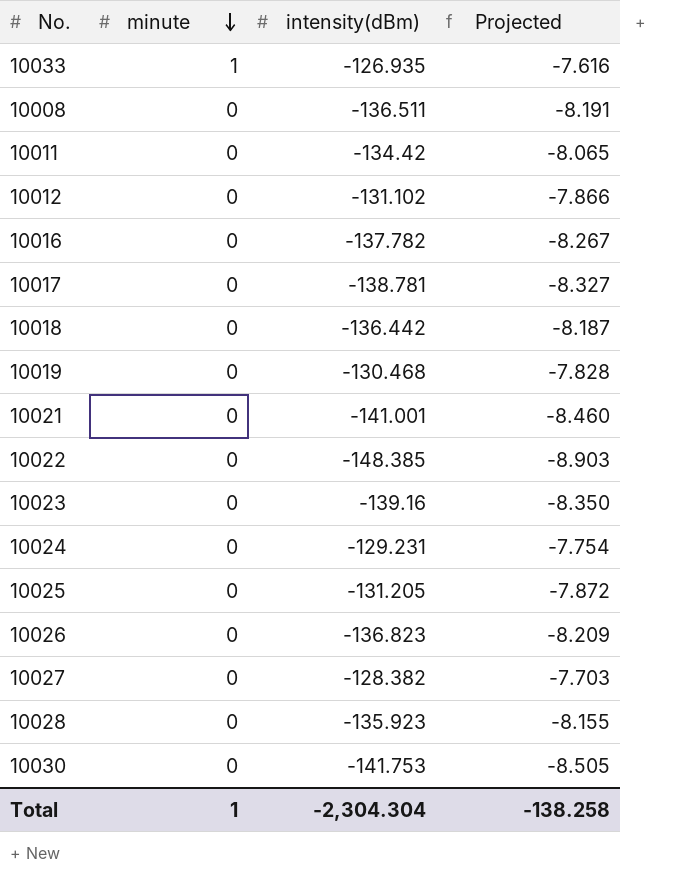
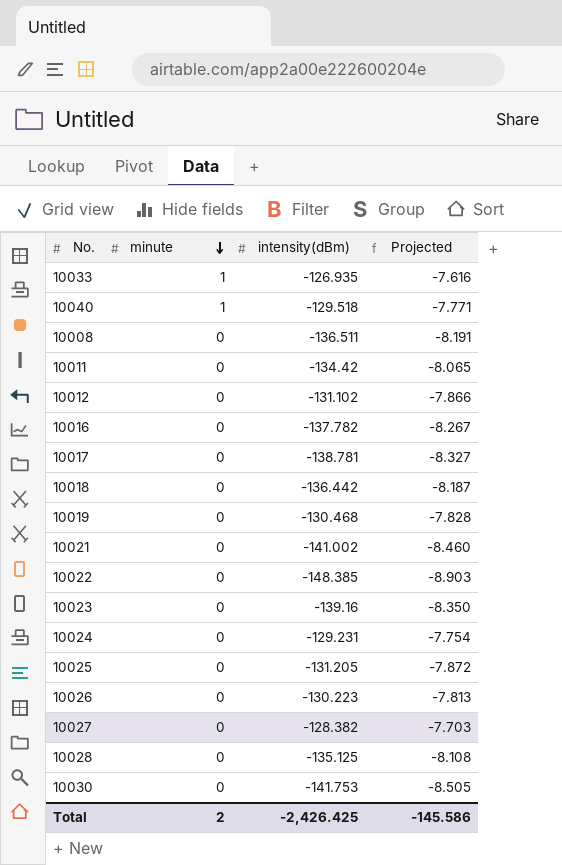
row 10040: none -> 1 | -129.518 | -7.771
10021 | intensity(dBm): -141.001 -> -141.002
10026 | intensity(dBm): -136.823 -> -130.223
10026 | Projected: -8.209 -> -7.813
10028 | intensity(dBm): -135.923 -> -135.125
10028 | Projected: -8.155 -> -8.108
Total | minute: 1 -> 2
Total | intensity(dBm): -2,304.304 -> -2,426.425
Total | Projected: -138.258 -> -145.586

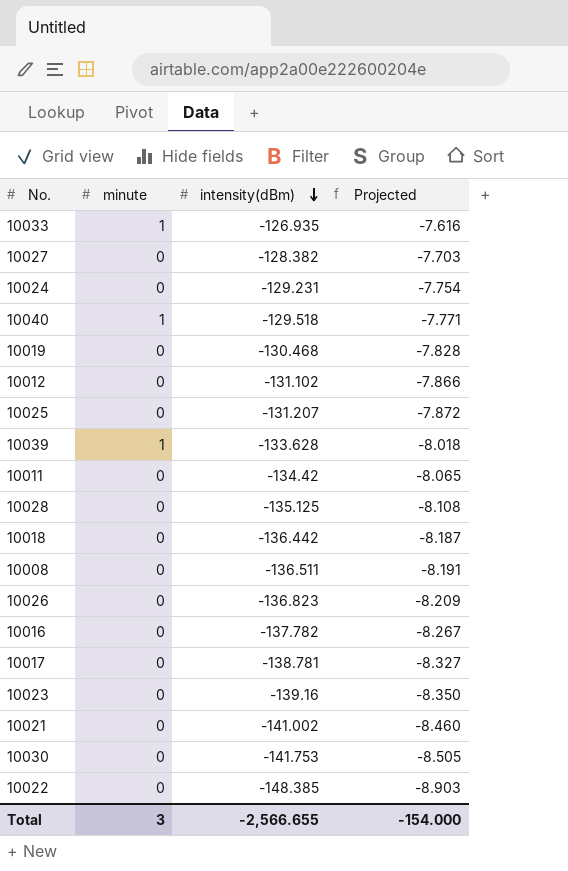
row order: minute descending -> intensity(dBm) descending
10025 | intensity(dBm): -131.205 -> -131.207
row 10039: none -> 1 | -133.628 | -8.018
10026 | intensity(dBm): -130.223 -> -136.823
10026 | Projected: -7.813 -> -8.209
Total | minute: 2 -> 3
Total | intensity(dBm): -2,426.425 -> -2,566.655
Total | Projected: -145.586 -> -154.000

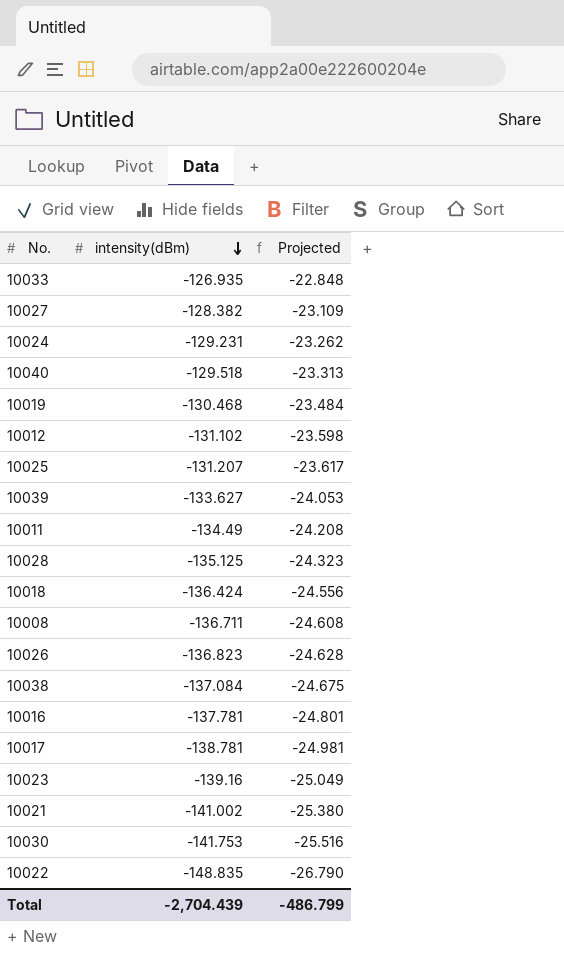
column minute | position: 2 -> none
column Projected | formula: [intensity(dBm)] * 0.06 -> [intensity(dBm)] * 0.18
10039 | intensity(dBm): -133.628 -> -133.627
10011 | intensity(dBm): -134.42 -> -134.49
10018 | intensity(dBm): -136.442 -> -136.424
10008 | intensity(dBm): -136.511 -> -136.711
row 10038: none -> -137.084 | -24.675
10016 | intensity(dBm): -137.782 -> -137.781
10022 | intensity(dBm): -148.385 -> -148.835
Total | intensity(dBm): -2,566.655 -> -2,704.439
Total | Projected: -154.000 -> -486.799

